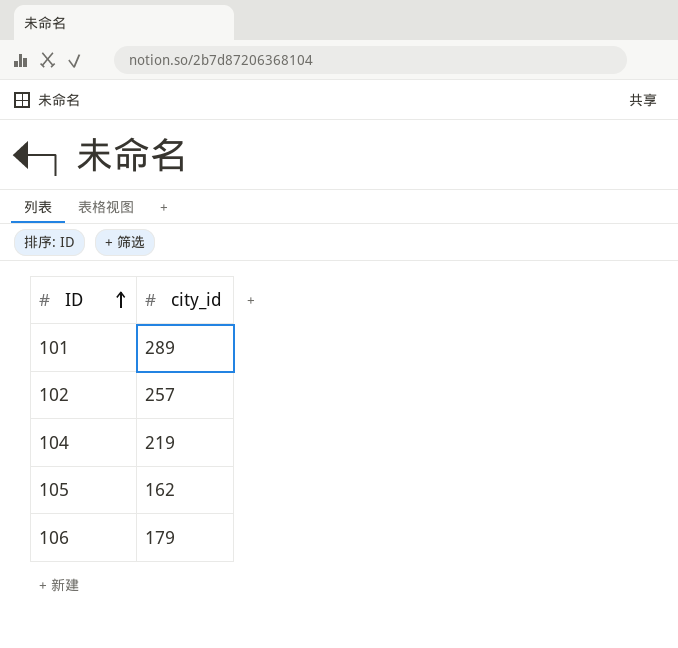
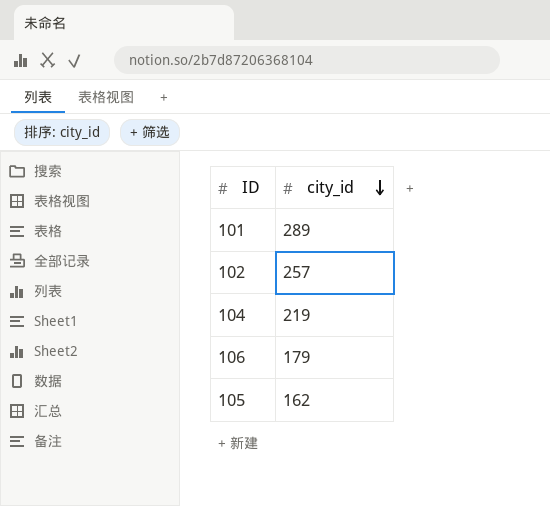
row order: ID ascending -> city_id descending

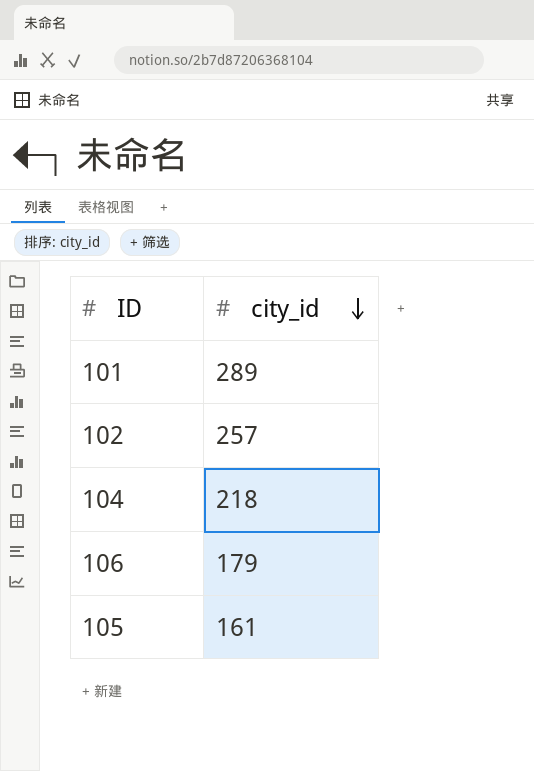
104 | city_id: 219 -> 218
105 | city_id: 162 -> 161

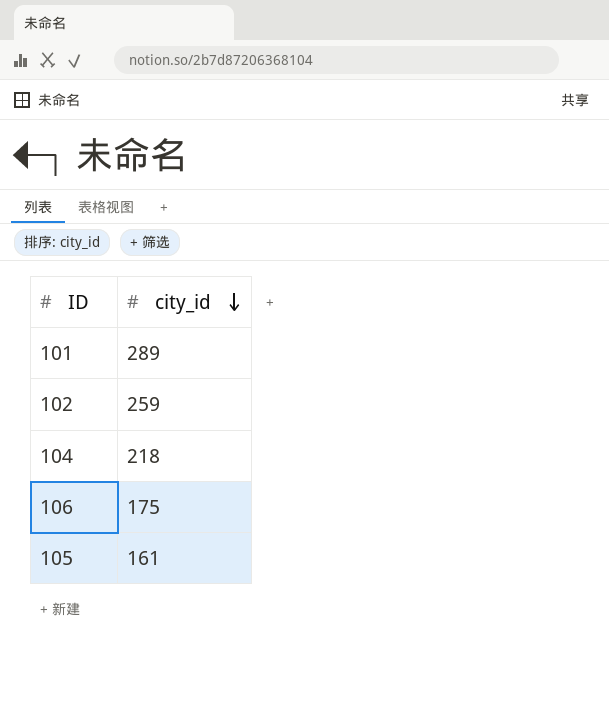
102 | city_id: 257 -> 259
106 | city_id: 179 -> 175

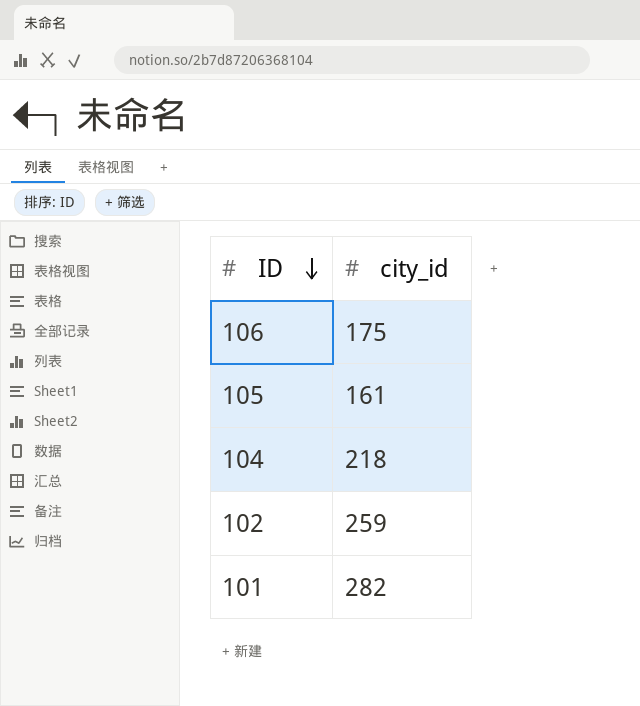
row order: city_id descending -> ID descending
101 | city_id: 289 -> 282

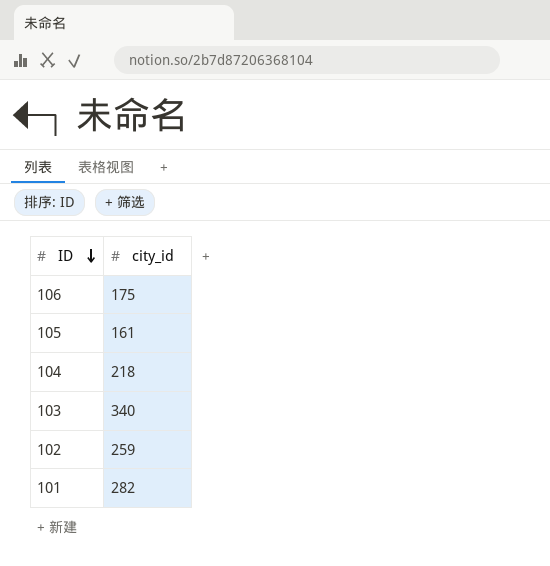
row 103: none -> 340

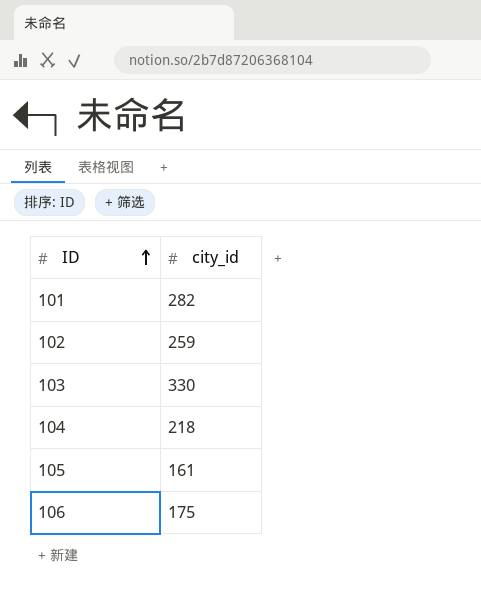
row order: ID descending -> ID ascending
103 | city_id: 340 -> 330

